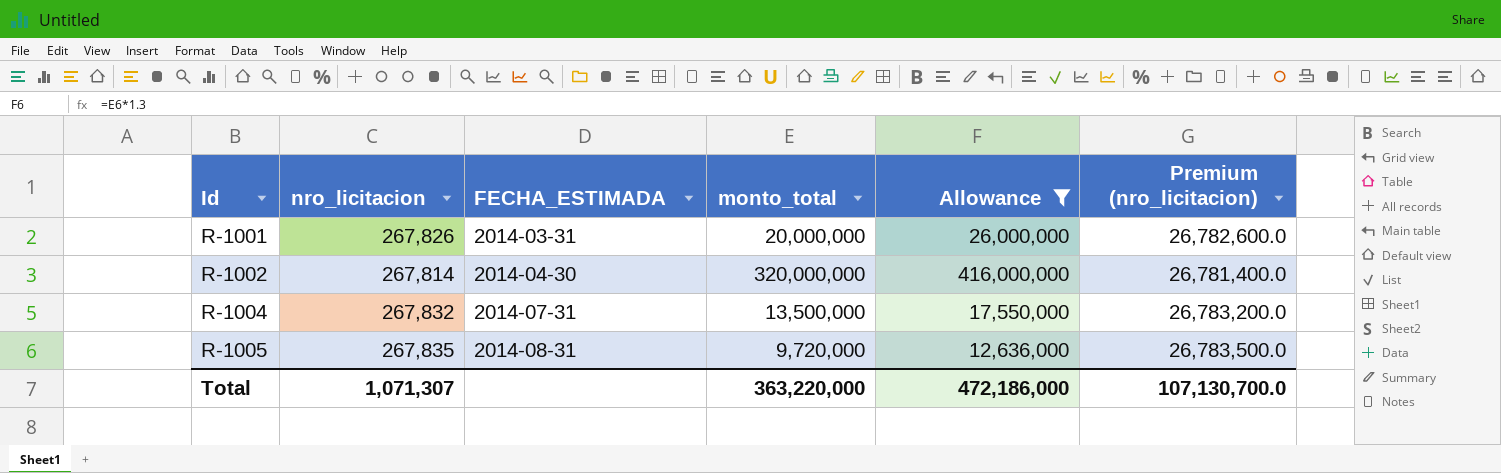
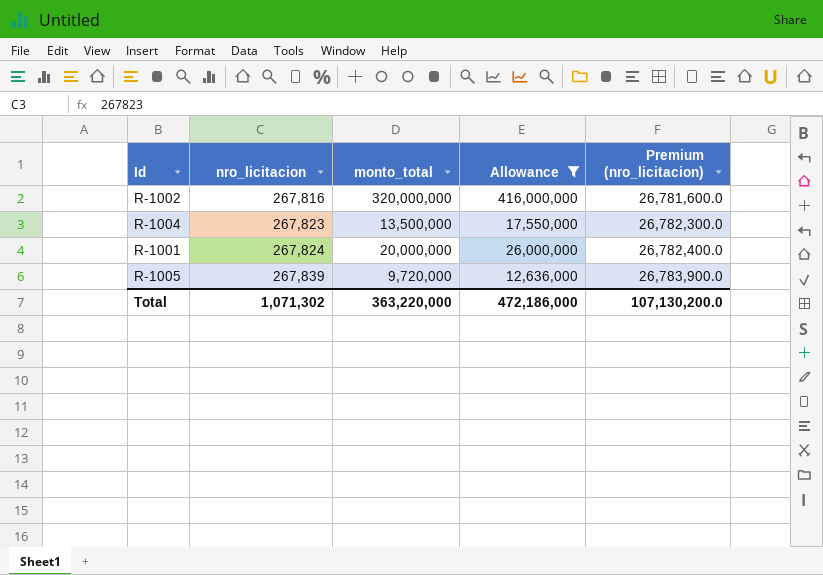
row order: Id ascending -> nro_licitacion ascending
column FECHA_ESTIMADA | position: 3 -> none
R-1002 | nro_licitacion: 267,814 -> 267,816
R-1002 | Premium (nro_licitacion): 26,781,400.0 -> 26,781,600.0
R-1004 | nro_licitacion: 267,832 -> 267,823
R-1004 | Premium (nro_licitacion): 26,783,200.0 -> 26,782,300.0
R-1001 | nro_licitacion: 267,826 -> 267,824
R-1001 | Premium (nro_licitacion): 26,782,600.0 -> 26,782,400.0
R-1005 | nro_licitacion: 267,835 -> 267,839
R-1005 | Premium (nro_licitacion): 26,783,500.0 -> 26,783,900.0
Total | nro_licitacion: 1,071,307 -> 1,071,302
Total | Premium (nro_licitacion): 107,130,700.0 -> 107,130,200.0

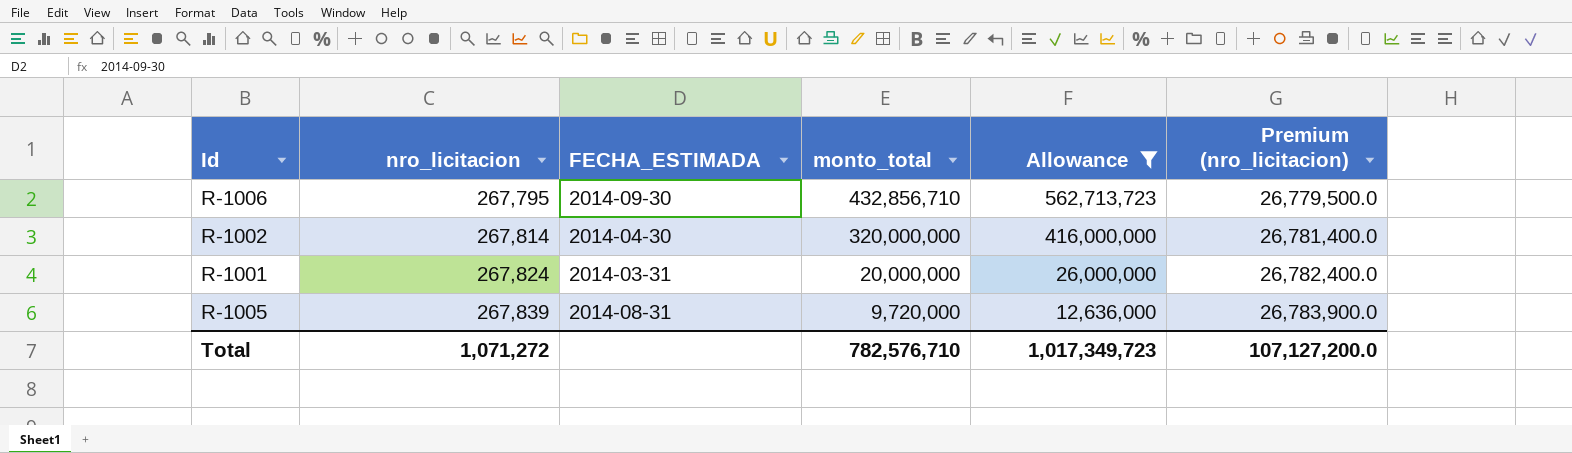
column FECHA_ESTIMADA | position: none -> 3
row R-1004: 267,823 | 13,500,000 | 17,550,000 | 26,782,300.0 -> none
row R-1006: none -> 267,795 | 2014-09-30 | 432,856,710 | 562,713,723 | 26,779,500.0
R-1002 | nro_licitacion: 267,816 -> 267,814
R-1002 | Premium (nro_licitacion): 26,781,600.0 -> 26,781,400.0
Total | nro_licitacion: 1,071,302 -> 1,071,272
Total | monto_total: 363,220,000 -> 782,576,710
Total | Allowance: 472,186,000 -> 1,017,349,723
Total | Premium (nro_licitacion): 107,130,200.0 -> 107,127,200.0

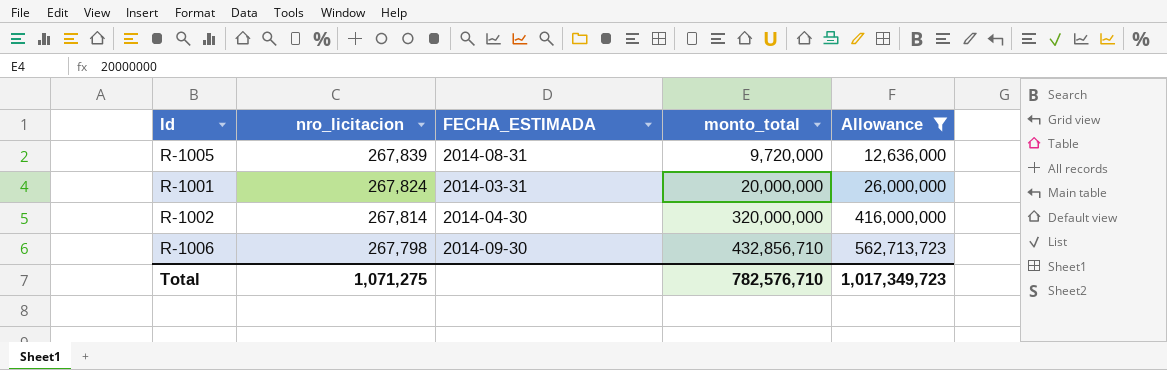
row order: nro_licitacion ascending -> nro_licitacion descending
column Premium (nro_licitacion) | formula: [nro_licitacion] * 100 -> none
R-1006 | nro_licitacion: 267,795 -> 267,798
Total | nro_licitacion: 1,071,272 -> 1,071,275

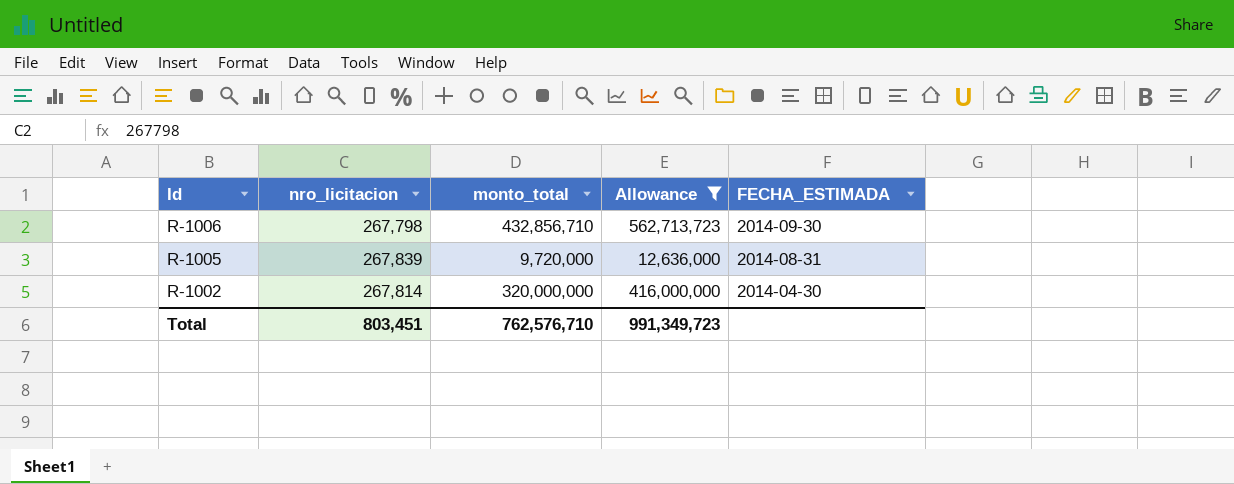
row order: nro_licitacion descending -> Id descending
column FECHA_ESTIMADA | position: 3 -> 5
row R-1001: 267,824 | 2014-03-31 | 20,000,000 | 26,000,000 -> none
Total | nro_licitacion: 1,071,275 -> 803,451
Total | monto_total: 782,576,710 -> 762,576,710
Total | Allowance: 1,017,349,723 -> 991,349,723

